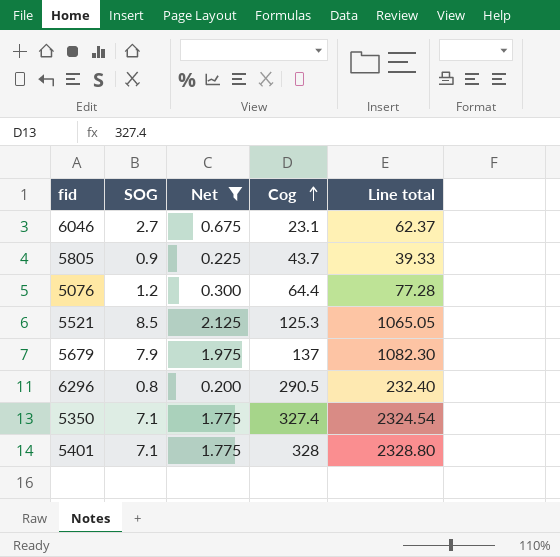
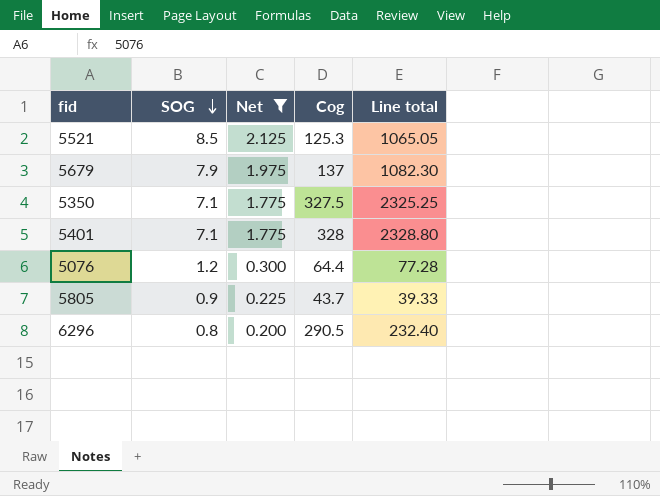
row order: Cog ascending -> SOG descending
row 6046: 2.7 | 0.675 | 23.1 | 62.37 -> none
5350 | Cog: 327.4 -> 327.5
5350 | Line total: 2324.54 -> 2325.25

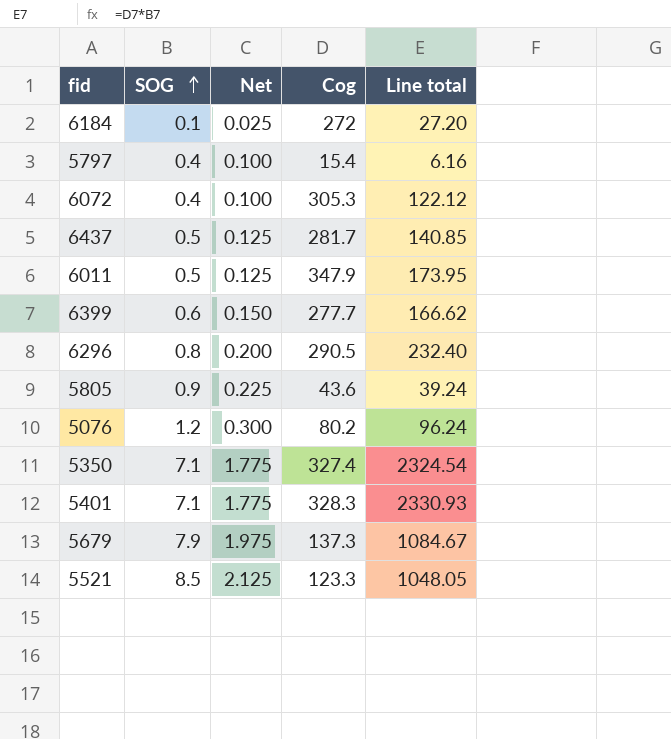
filter: Net >= 0.200 -> none
row order: SOG descending -> SOG ascending
5805 | Cog: 43.7 -> 43.6
5805 | Line total: 39.33 -> 39.24
5076 | Cog: 64.4 -> 80.2
5076 | Line total: 77.28 -> 96.24
5350 | Cog: 327.5 -> 327.4
5350 | Line total: 2325.25 -> 2324.54
5401 | Cog: 328 -> 328.3
5401 | Line total: 2328.80 -> 2330.93
5679 | Cog: 137 -> 137.3
5679 | Line total: 1082.30 -> 1084.67
5521 | Cog: 125.3 -> 123.3
5521 | Line total: 1065.05 -> 1048.05

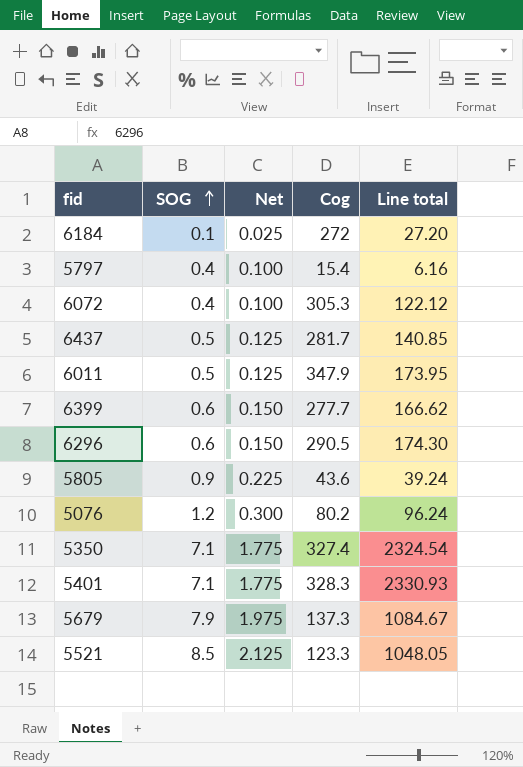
6296 | SOG: 0.8 -> 0.6
6296 | Net: 0.200 -> 0.150
6296 | Line total: 232.40 -> 174.30

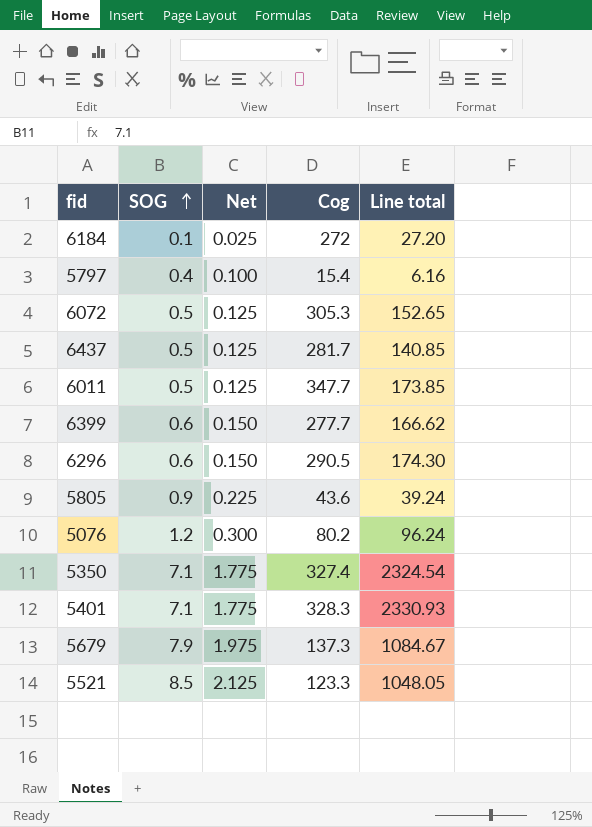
6072 | SOG: 0.4 -> 0.5
6072 | Net: 0.100 -> 0.125
6072 | Line total: 122.12 -> 152.65
6011 | Cog: 347.9 -> 347.7
6011 | Line total: 173.95 -> 173.85

